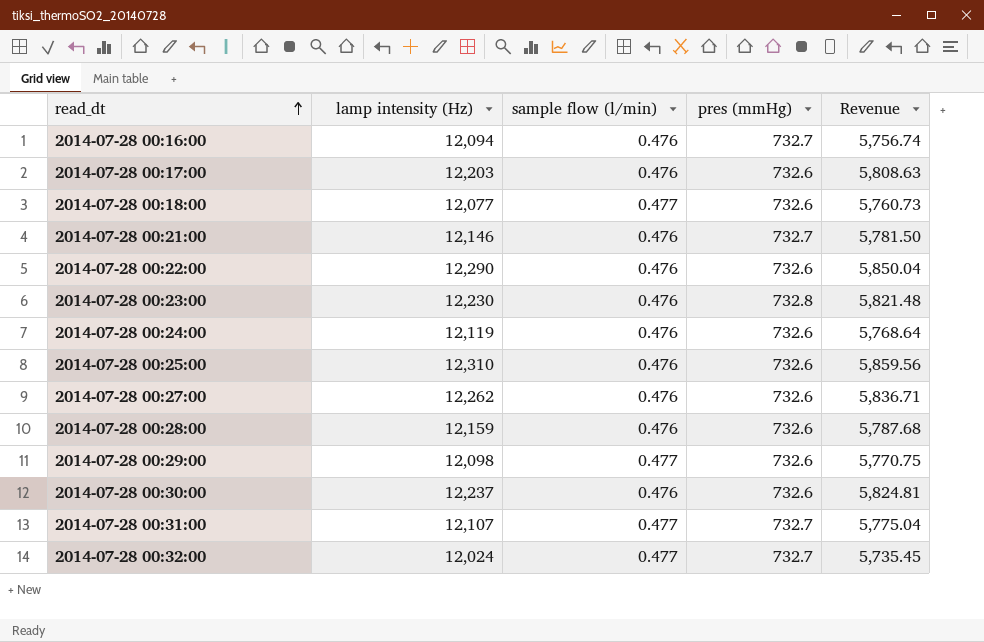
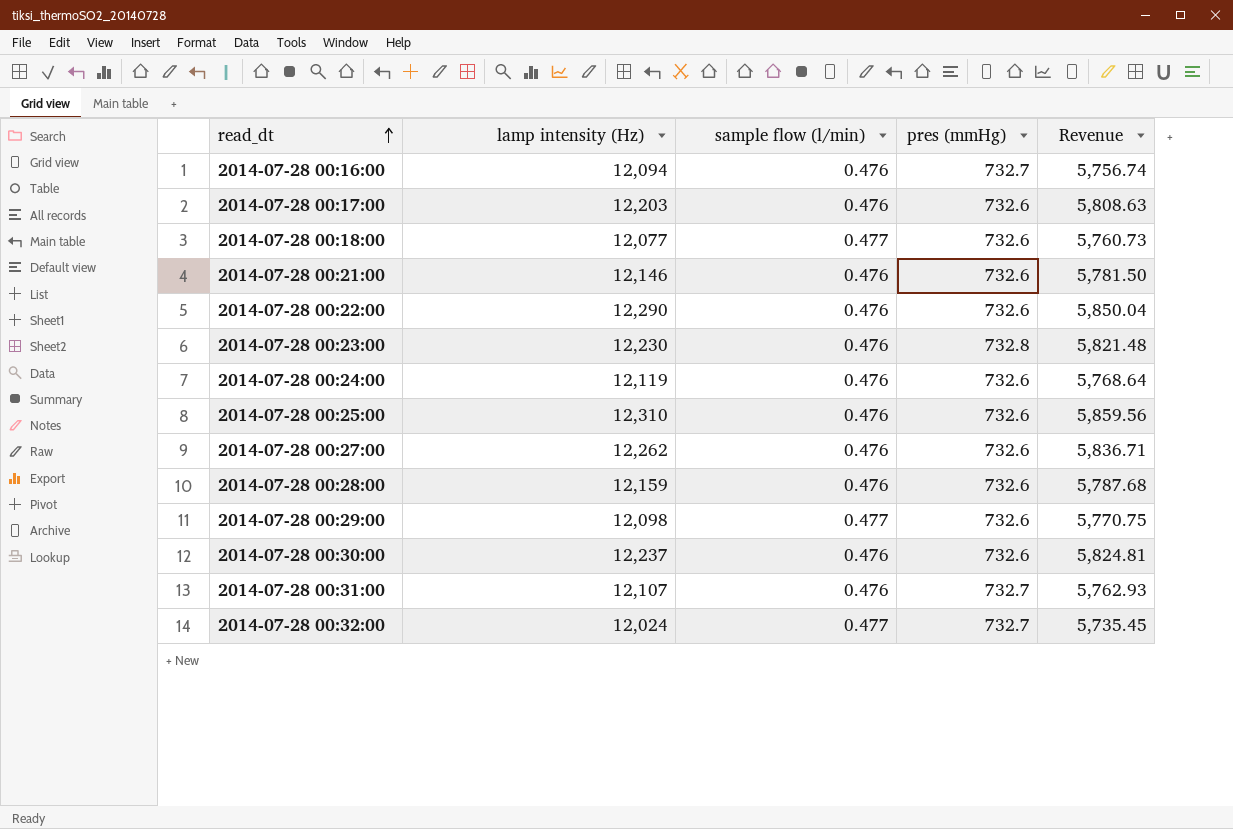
2014-07-28 00:21:00 | pres (mmHg): 732.7 -> 732.6
2014-07-28 00:31:00 | sample flow (l/min): 0.477 -> 0.476
2014-07-28 00:31:00 | Revenue: 5,775.04 -> 5,762.93

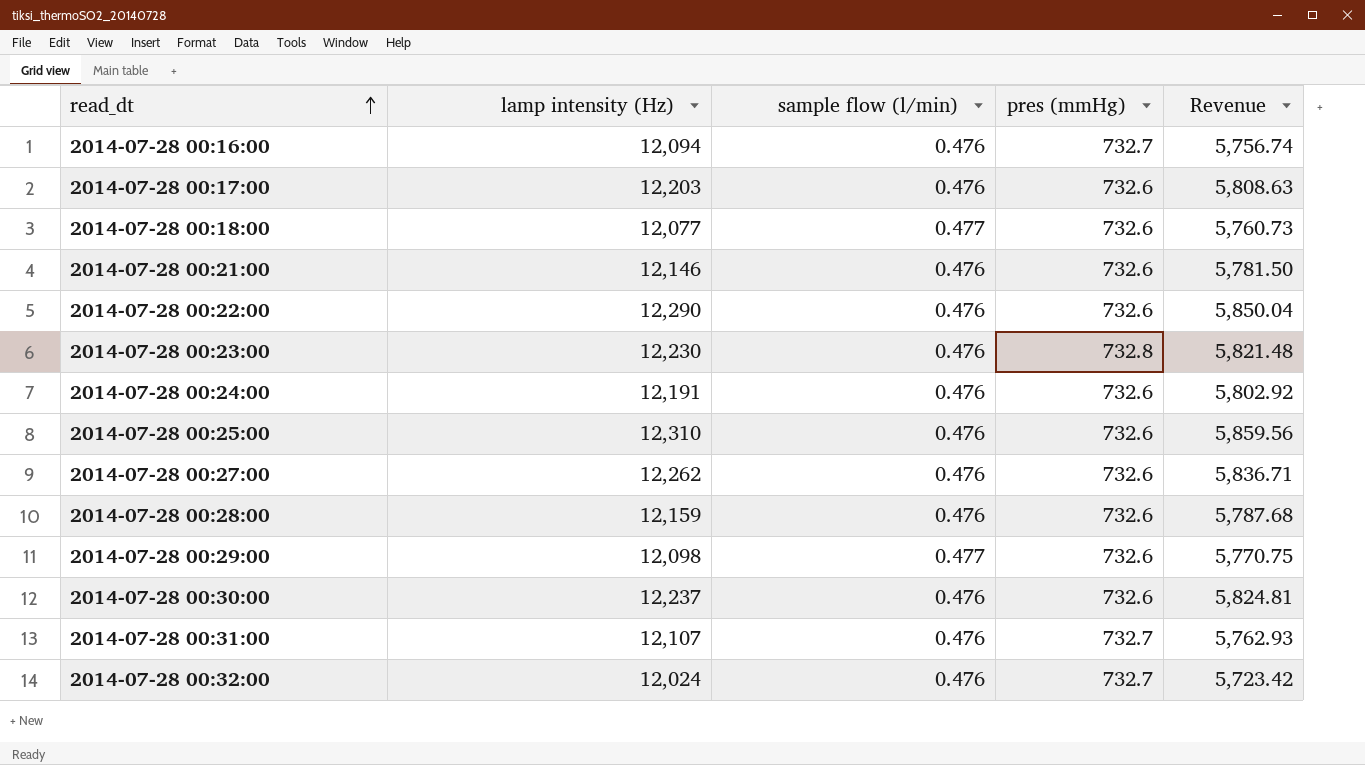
2014-07-28 00:24:00 | lamp intensity (Hz): 12,119 -> 12,191
2014-07-28 00:24:00 | Revenue: 5,768.64 -> 5,802.92
2014-07-28 00:32:00 | sample flow (l/min): 0.477 -> 0.476
2014-07-28 00:32:00 | Revenue: 5,735.45 -> 5,723.42

